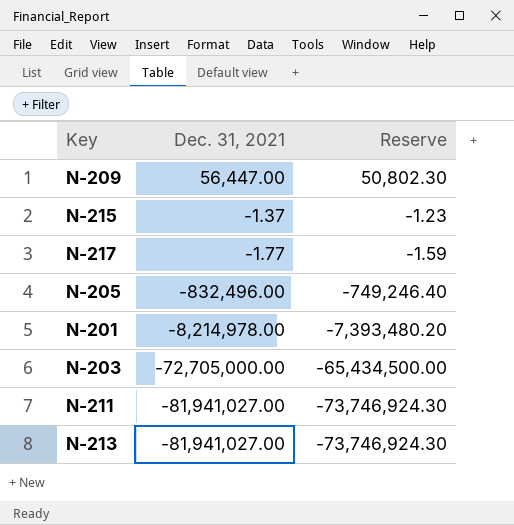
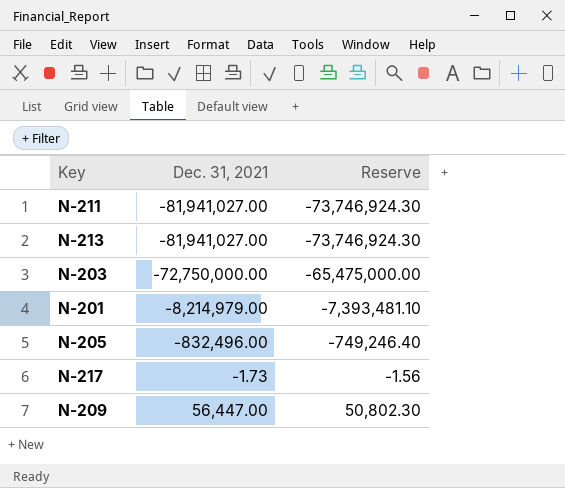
row order: Dec. 31, 2021 descending -> Dec. 31, 2021 ascending
row N-215: -1.37 | -1.23 -> none
N-203 | Dec. 31, 2021: -72,705,000.00 -> -72,750,000.00
N-203 | Reserve: -65,434,500.00 -> -65,475,000.00
N-201 | Dec. 31, 2021: -8,214,978.00 -> -8,214,979.00
N-201 | Reserve: -7,393,480.20 -> -7,393,481.10
N-217 | Dec. 31, 2021: -1.77 -> -1.73
N-217 | Reserve: -1.59 -> -1.56

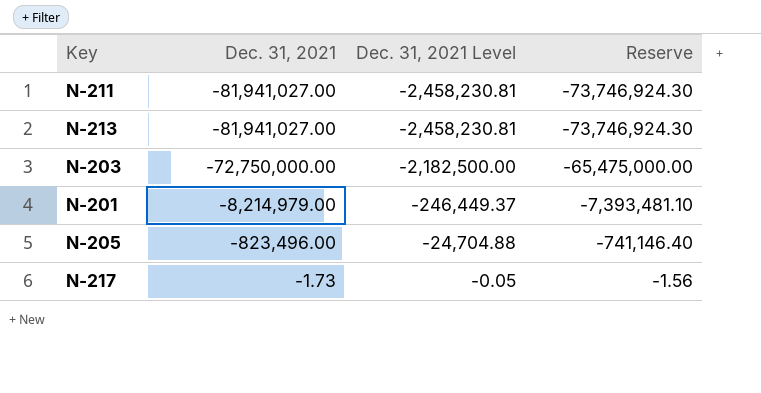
column Dec. 31, 2021 Level | formula: none -> [Dec. 31, 2021] * 0.03
row N-209: 56,447.00 | 50,802.30 -> none
N-205 | Dec. 31, 2021: -832,496.00 -> -823,496.00
N-205 | Reserve: -749,246.40 -> -741,146.40

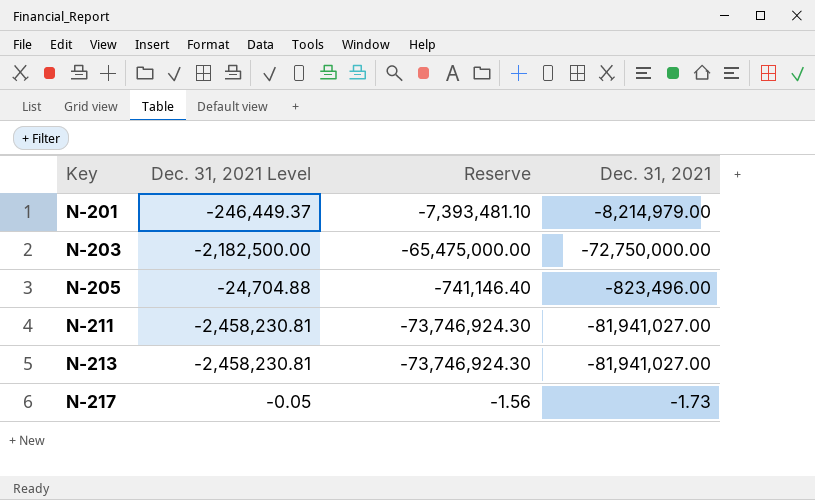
row order: Dec. 31, 2021 ascending -> Key ascending
column Dec. 31, 2021 | position: 2 -> 4

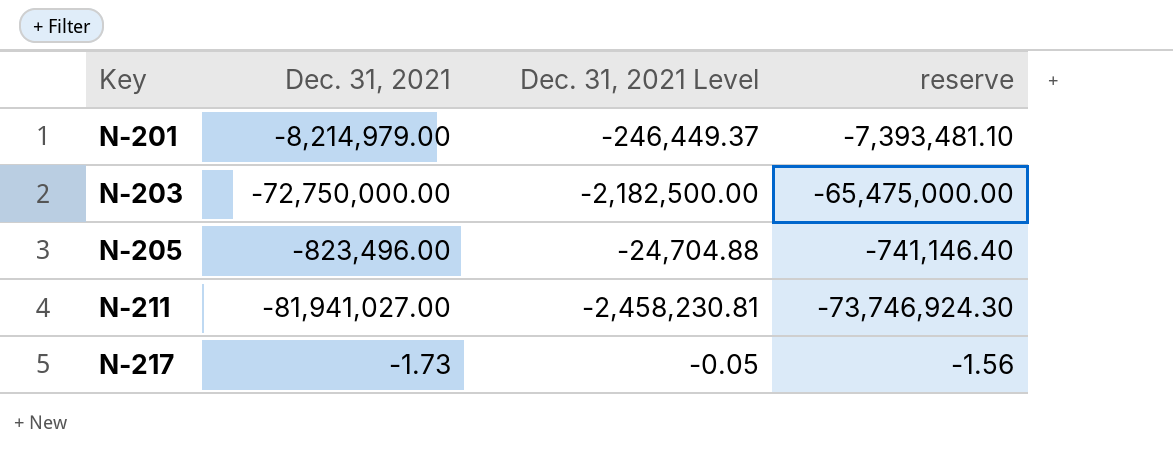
column Dec. 31, 2021 | position: 4 -> 2
column name: Reserve -> reserve
row N-213: -2,458,230.81 | -73,746,924.30 | -81,941,027.00 -> none

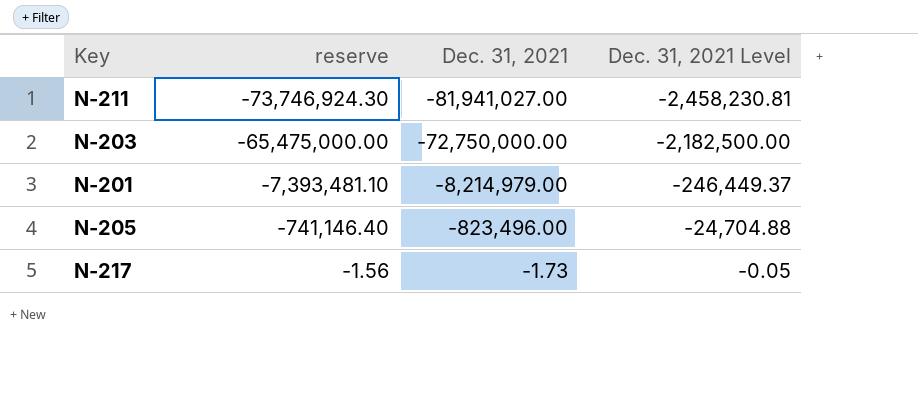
row order: Key ascending -> reserve ascending
column reserve | position: 4 -> 2

